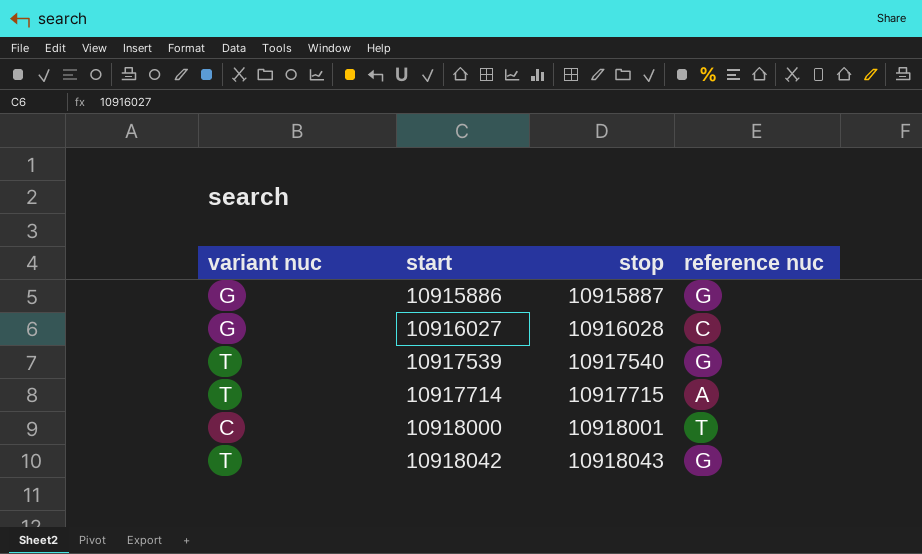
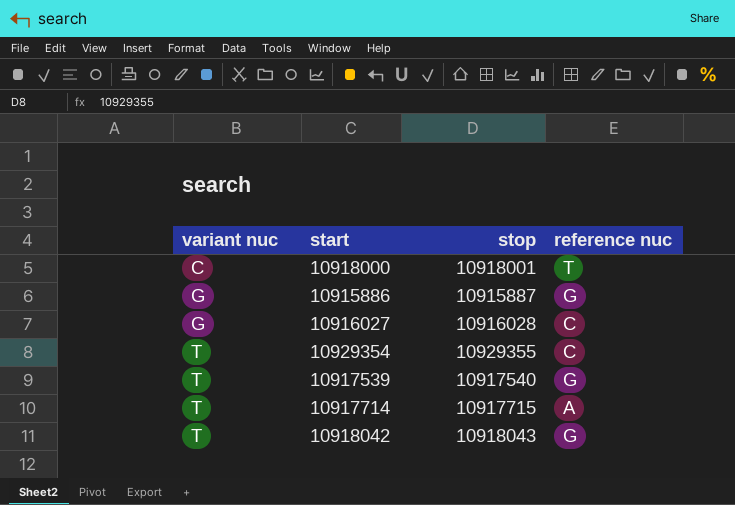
row order: start ascending -> variant nuc ascending
row 10929354: none -> T | 10929355 | C

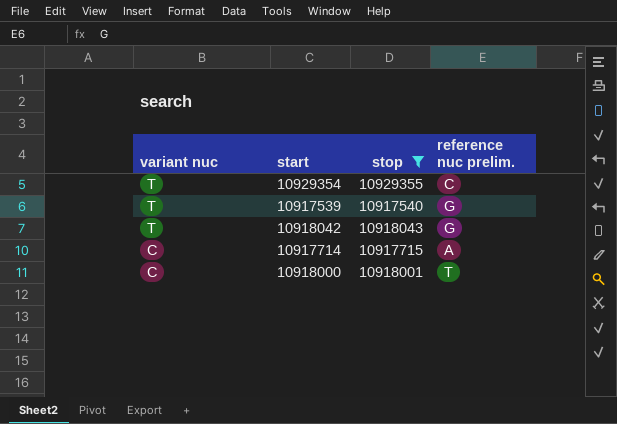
filter: none -> stop >= 10917540
row order: variant nuc ascending -> variant nuc descending
column name: reference nuc -> reference nuc prelim.
10917714 | variant nuc: T -> C

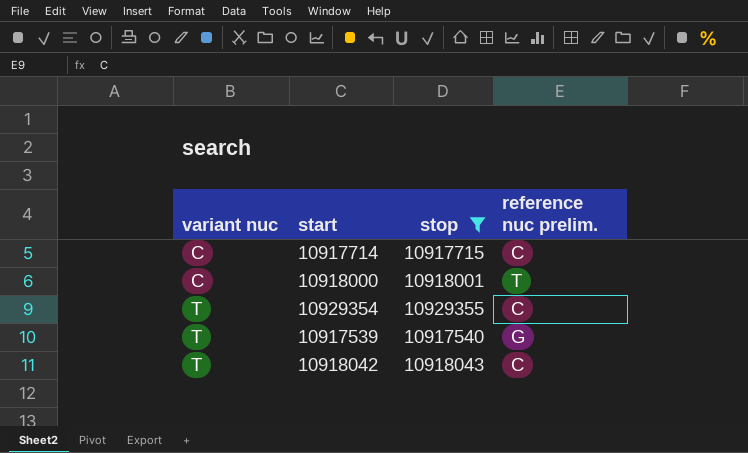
row order: variant nuc descending -> variant nuc ascending
10917714 | reference nuc prelim.: A -> C
10918042 | reference nuc prelim.: G -> C

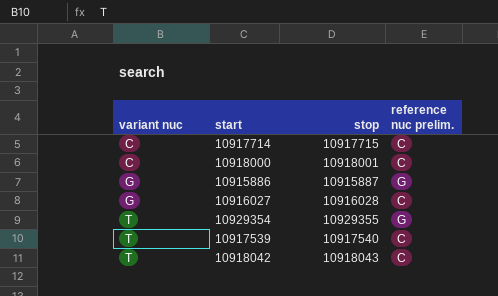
filter: stop >= 10917540 -> none
10918000 | reference nuc prelim.: T -> C
10929354 | reference nuc prelim.: C -> G
10917539 | reference nuc prelim.: G -> C

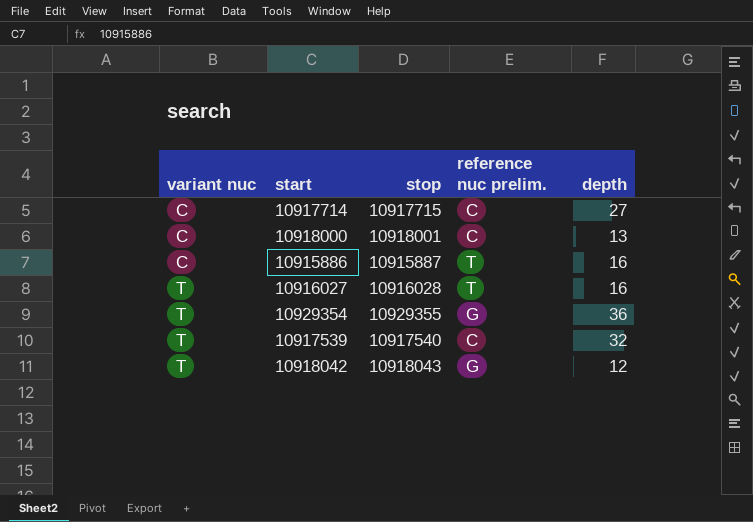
column depth | position: none -> 5
10915886 | variant nuc: G -> C
10915886 | reference nuc prelim.: G -> T
10916027 | variant nuc: G -> T
10916027 | reference nuc prelim.: C -> T
10918042 | reference nuc prelim.: C -> G

